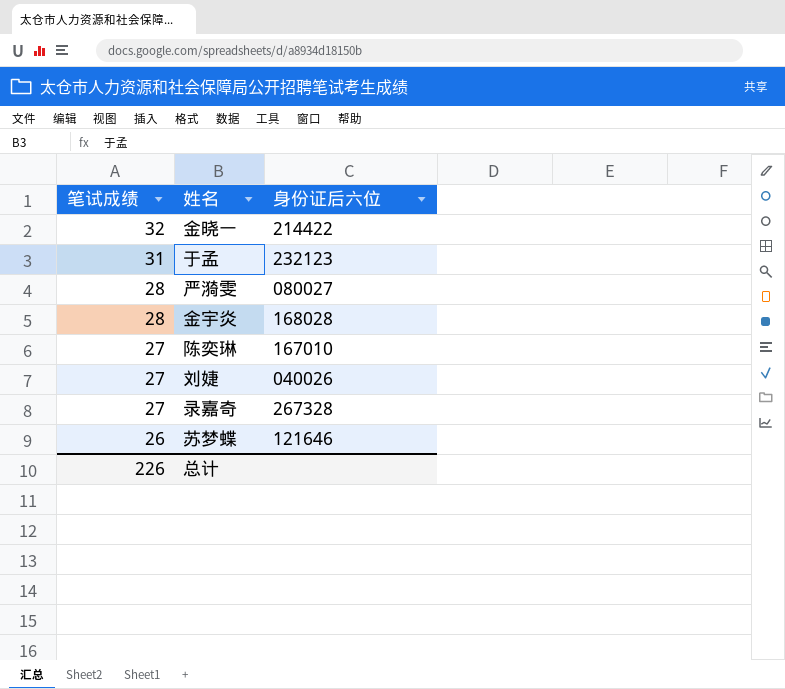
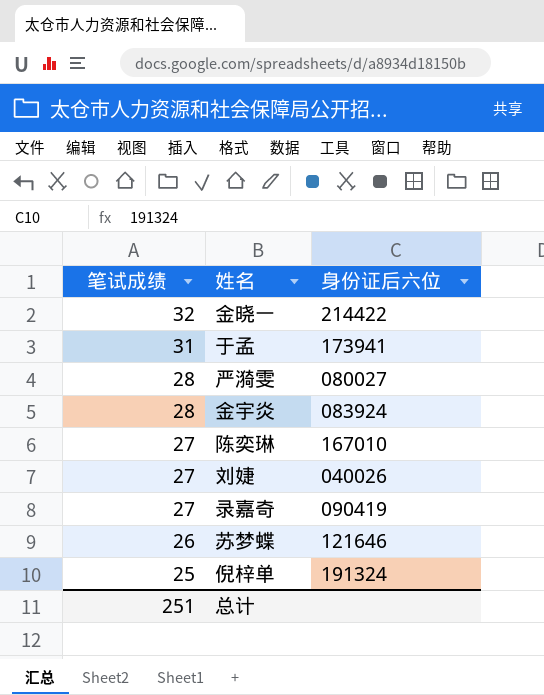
于孟 | 身份证后六位: 232123 -> 173941
金宇炎 | 身份证后六位: 168028 -> 083924
录嘉奇 | 身份证后六位: 267328 -> 090419
row 倪梓单: none -> 25 | 191324
总计 | 笔试成绩: 226 -> 251

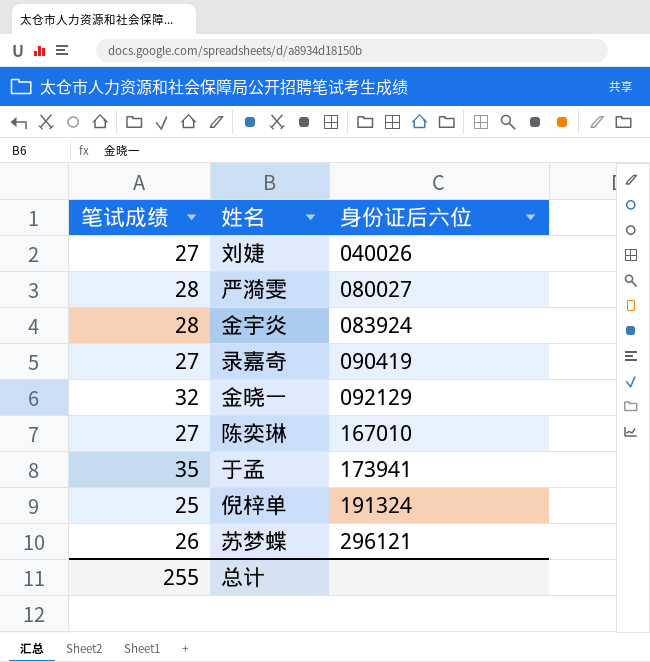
row order: 笔试成绩 descending -> 身份证后六位 ascending
金晓一 | 身份证后六位: 214422 -> 092129
于孟 | 笔试成绩: 31 -> 35
苏梦蝶 | 身份证后六位: 121646 -> 296121
总计 | 笔试成绩: 251 -> 255

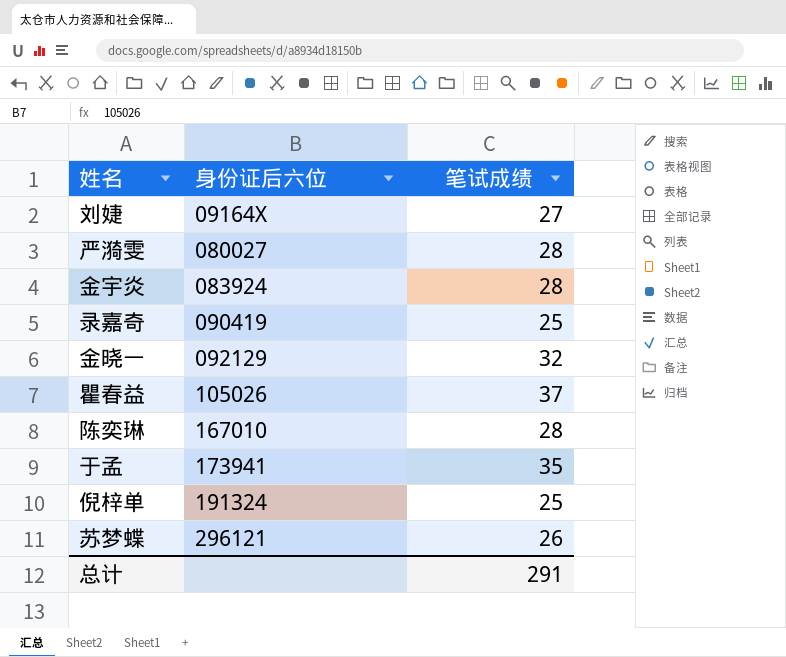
column 笔试成绩 | position: 1 -> 3
刘婕 | 身份证后六位: 040026 -> 09164X
录嘉奇 | 笔试成绩: 27 -> 25
row 瞿春益: none -> 105026 | 37
陈奕琳 | 笔试成绩: 27 -> 28
总计 | 笔试成绩: 255 -> 291

